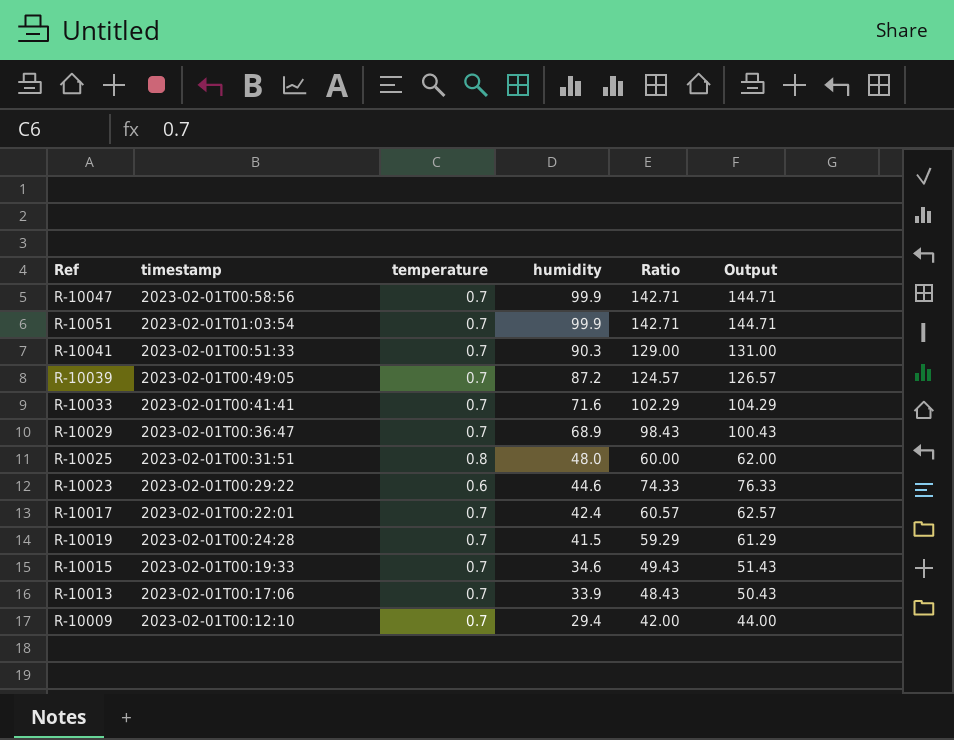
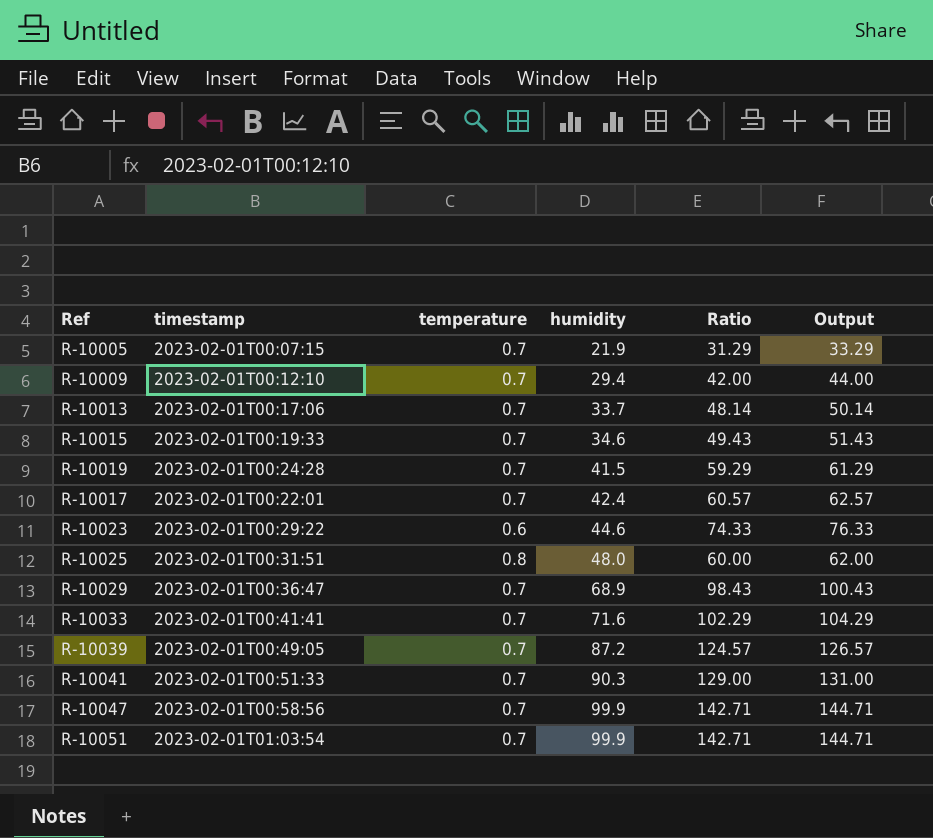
row order: humidity descending -> humidity ascending
row R-10005: none -> 2023-02-01T00:07:15 | 0.7 | 21.9 | 31.29 | 33.29
R-10013 | humidity: 33.9 -> 33.7
R-10013 | Ratio: 48.43 -> 48.14
R-10013 | Output: 50.43 -> 50.14

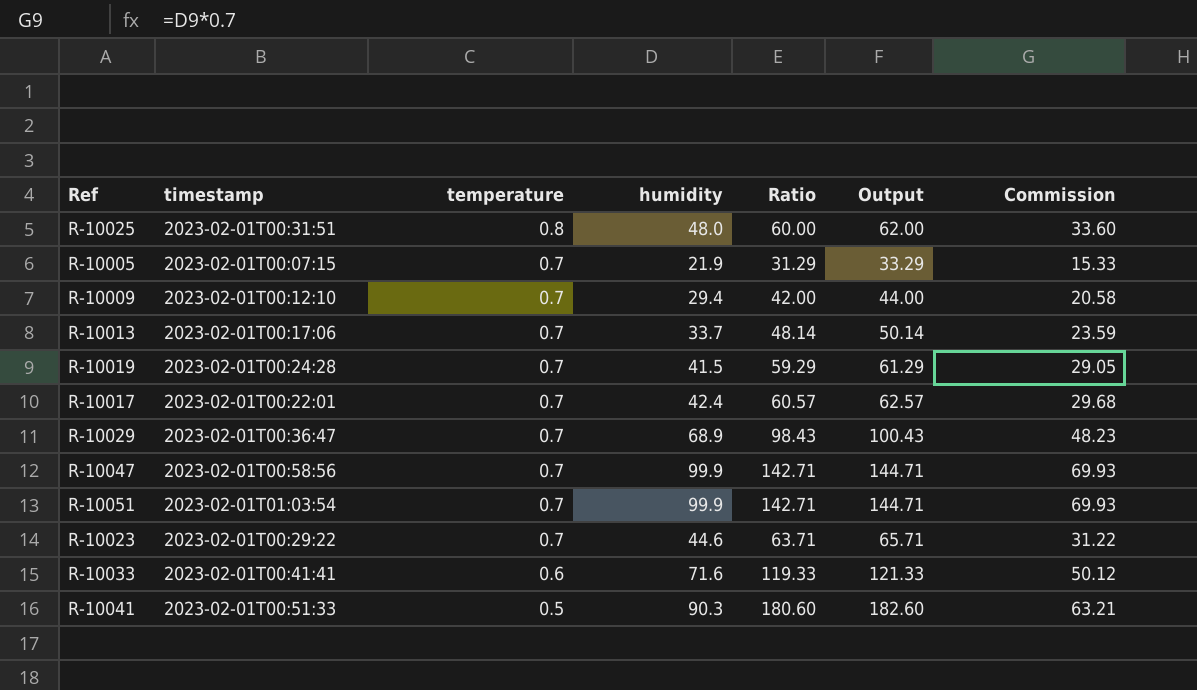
row order: humidity ascending -> temperature descending
column Commission | formula: none -> [humidity] * 0.7
row R-10015: 2023-02-01T00:19:33 | 0.7 | 34.6 | 49.43 | 51.43 -> none
row R-10039: 2023-02-01T00:49:05 | 0.7 | 87.2 | 124.57 | 126.57 -> none
R-10023 | temperature: 0.6 -> 0.7
R-10023 | Ratio: 74.33 -> 63.71
R-10023 | Output: 76.33 -> 65.71
R-10033 | temperature: 0.7 -> 0.6
R-10033 | Ratio: 102.29 -> 119.33
R-10033 | Output: 104.29 -> 121.33
R-10041 | temperature: 0.7 -> 0.5
R-10041 | Ratio: 129.00 -> 180.60
R-10041 | Output: 131.00 -> 182.60

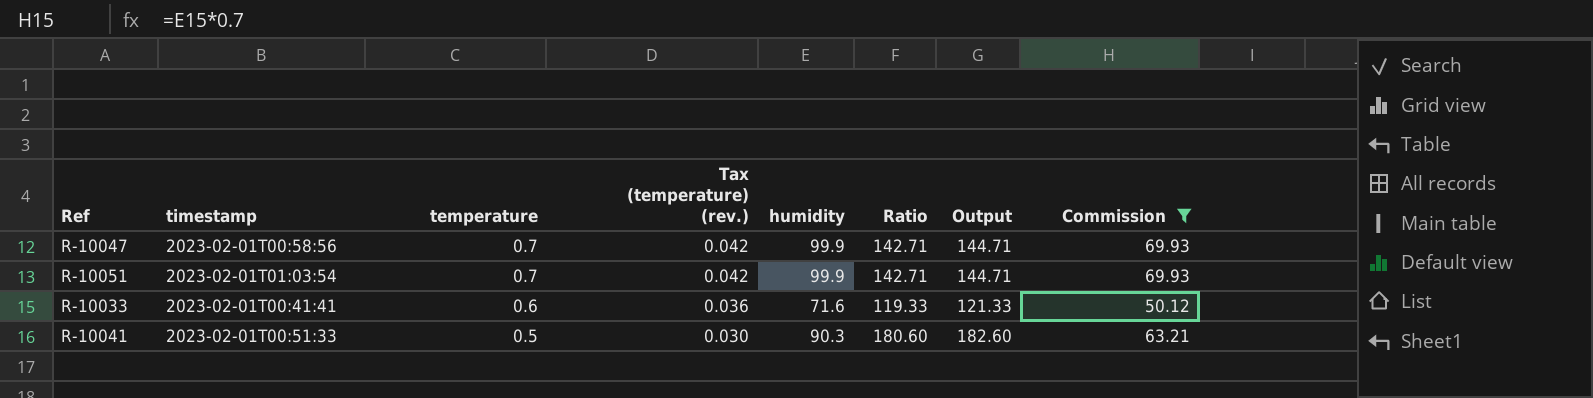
filter: none -> Commission >= 50.12
column Tax (temperature) (rev.) | formula: none -> [temperature] * 0.06

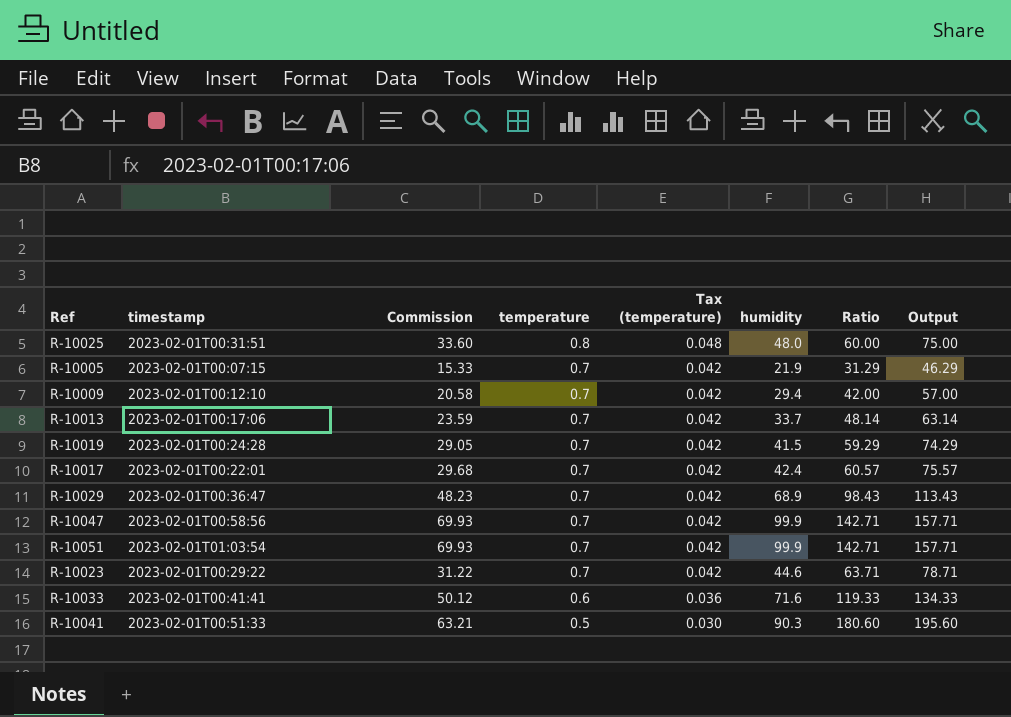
filter: Commission >= 50.12 -> none
column Commission | position: 8 -> 3
column name: Tax (temperature) (rev.) -> Tax (temperature)
column Output | formula: [Ratio] + 2 -> [Ratio] + 15

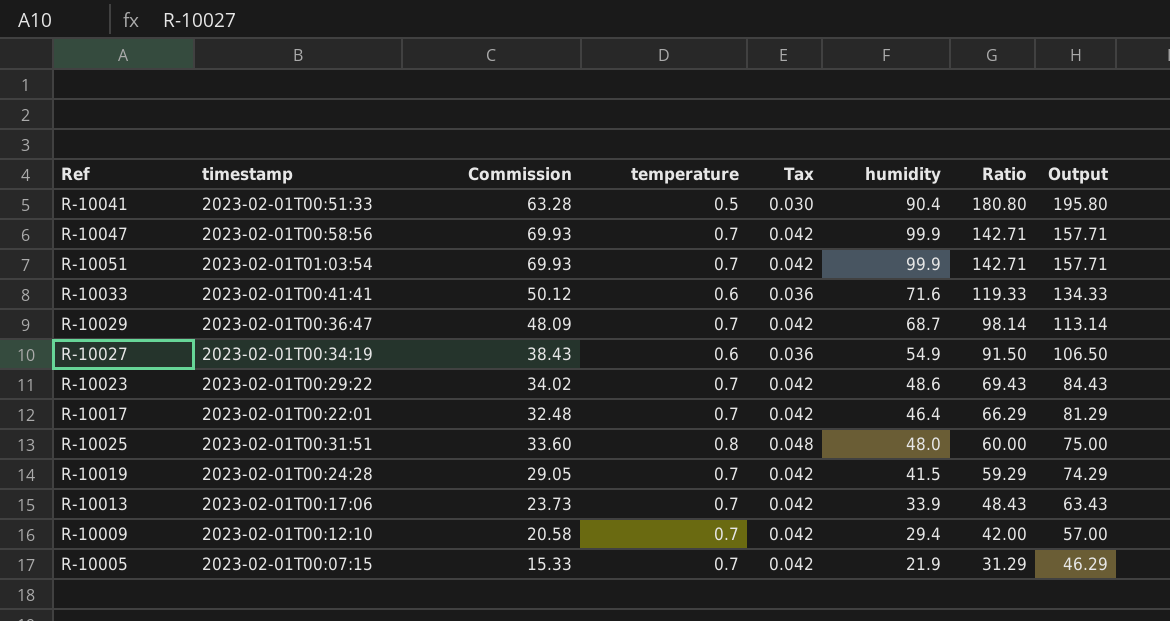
row order: temperature descending -> Ratio descending
column name: Tax (temperature) -> Tax
R-10041 | Commission: 63.21 -> 63.28
R-10041 | humidity: 90.3 -> 90.4
R-10041 | Ratio: 180.60 -> 180.80
R-10041 | Output: 195.60 -> 195.80
R-10029 | Commission: 48.23 -> 48.09
R-10029 | humidity: 68.9 -> 68.7
R-10029 | Ratio: 98.43 -> 98.14
R-10029 | Output: 113.43 -> 113.14
row R-10027: none -> 2023-02-01T00:34:19 | 38.43 | 0.6 | 0.036 | 54.9 | 91.50 | 106.50
R-10023 | Commission: 31.22 -> 34.02
R-10023 | humidity: 44.6 -> 48.6
R-10023 | Ratio: 63.71 -> 69.43
R-10023 | Output: 78.71 -> 84.43
R-10017 | Commission: 29.68 -> 32.48
R-10017 | humidity: 42.4 -> 46.4
R-10017 | Ratio: 60.57 -> 66.29
R-10017 | Output: 75.57 -> 81.29
R-10013 | Commission: 23.59 -> 23.73
R-10013 | humidity: 33.7 -> 33.9
R-10013 | Ratio: 48.14 -> 48.43
R-10013 | Output: 63.14 -> 63.43

